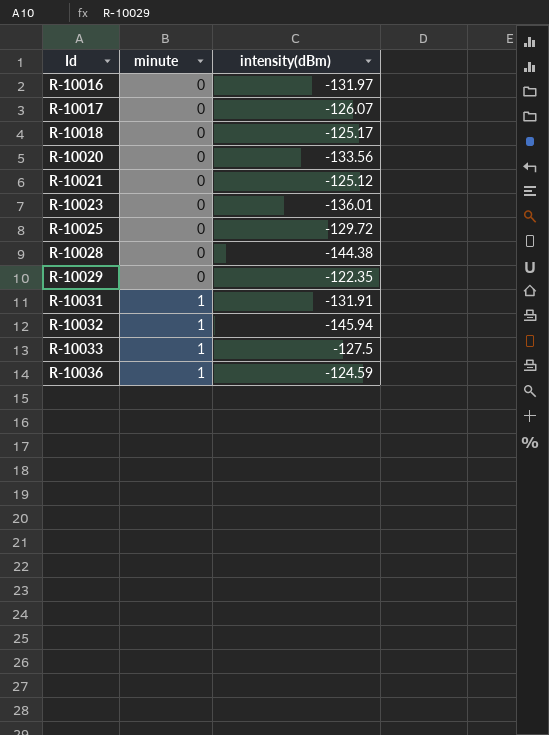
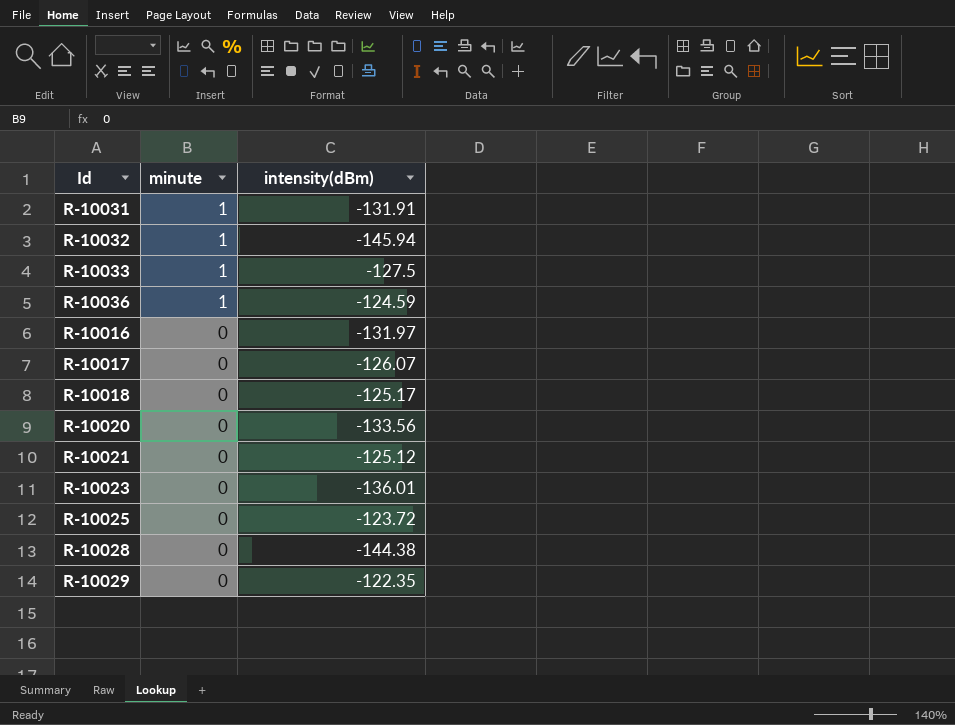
row order: Id ascending -> minute descending
R-10025 | intensity(dBm): -129.72 -> -123.72

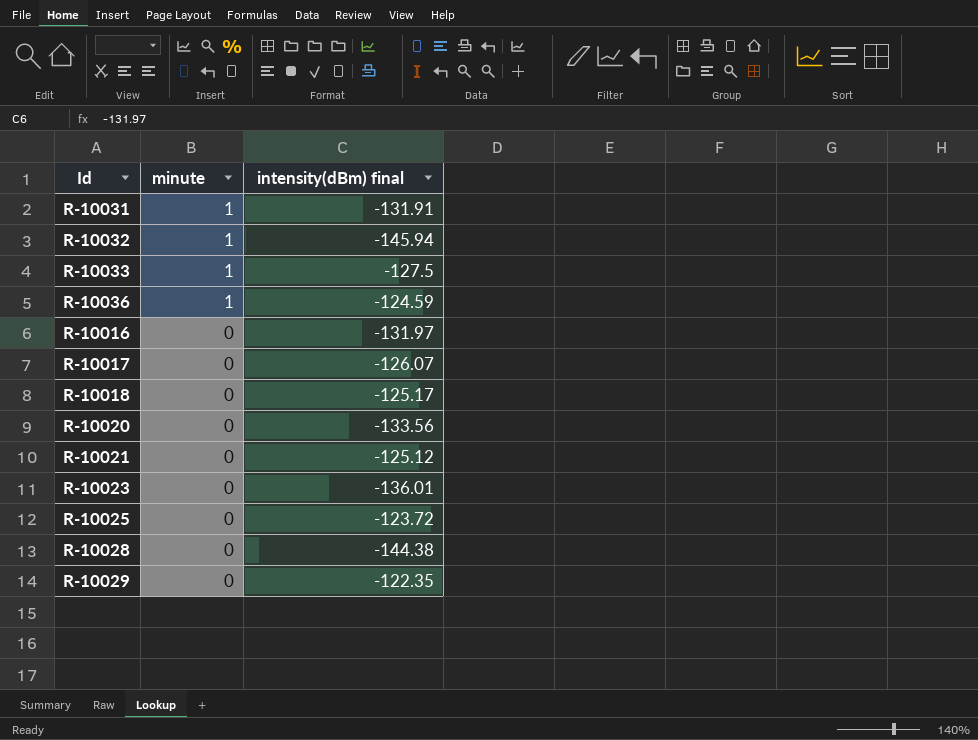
column name: intensity(dBm) -> intensity(dBm) final

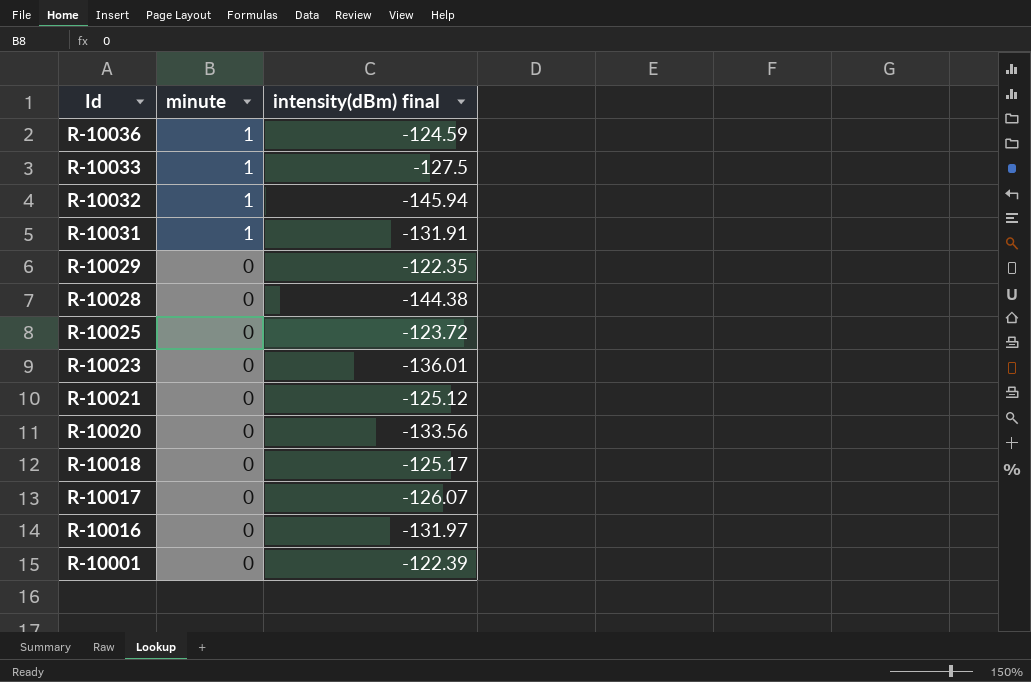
row order: minute descending -> Id descending
row R-10001: none -> 0 | -122.39

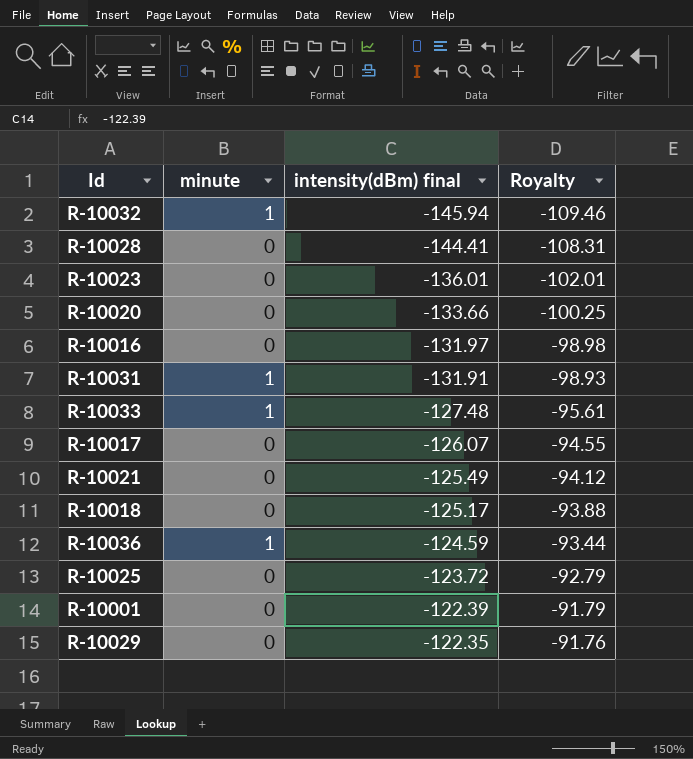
row order: Id descending -> intensity(dBm) final ascending
column Royalty | formula: none -> [intensity(dBm) final] * 0.75
R-10028 | intensity(dBm) final: -144.38 -> -144.41
R-10020 | intensity(dBm) final: -133.56 -> -133.66
R-10033 | intensity(dBm) final: -127.5 -> -127.48
R-10021 | intensity(dBm) final: -125.12 -> -125.49

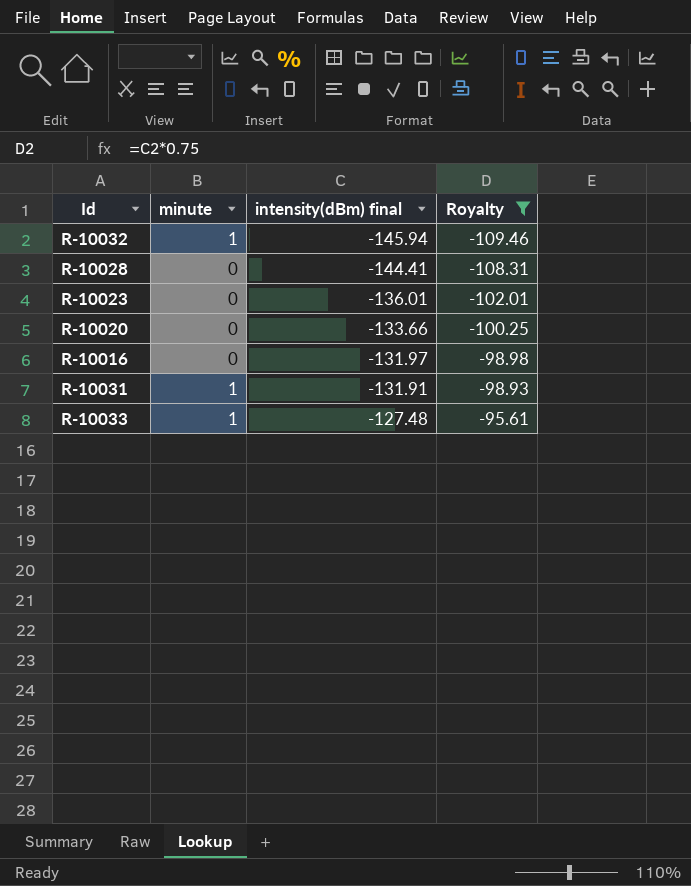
filter: none -> Royalty <= -95.61

